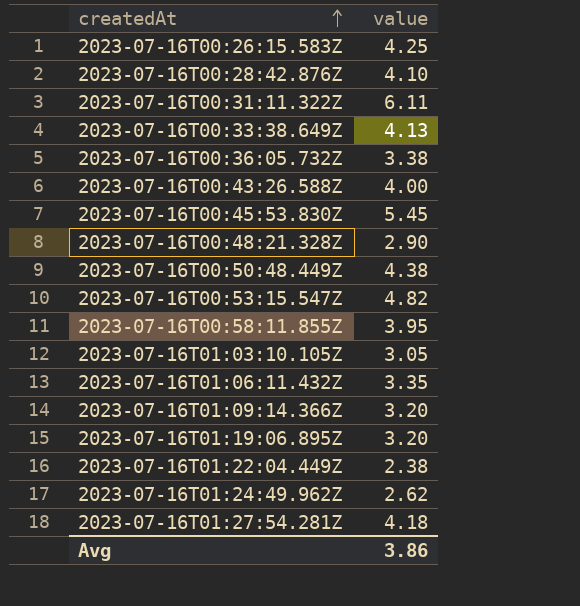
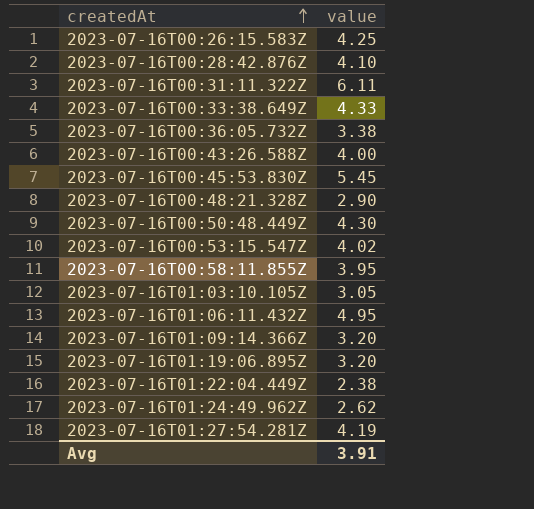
2023-07-16T00:33:38.649Z | value: 4.13 -> 4.33
2023-07-16T00:50:48.449Z | value: 4.38 -> 4.30
2023-07-16T00:53:15.547Z | value: 4.82 -> 4.02
2023-07-16T01:06:11.432Z | value: 3.35 -> 4.95
2023-07-16T01:27:54.281Z | value: 4.18 -> 4.19
Avg | value: 3.86 -> 3.91

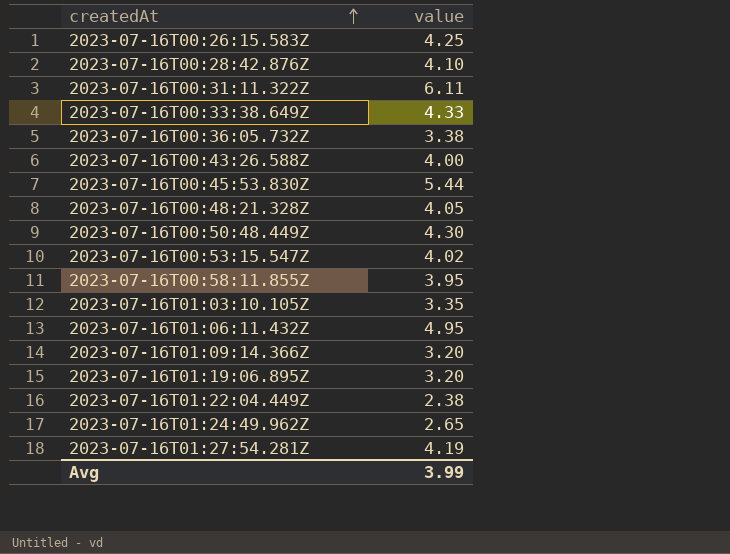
2023-07-16T00:45:53.830Z | value: 5.45 -> 5.44
2023-07-16T00:48:21.328Z | value: 2.90 -> 4.05
2023-07-16T01:03:10.105Z | value: 3.05 -> 3.35
2023-07-16T01:24:49.962Z | value: 2.62 -> 2.65
Avg | value: 3.91 -> 3.99

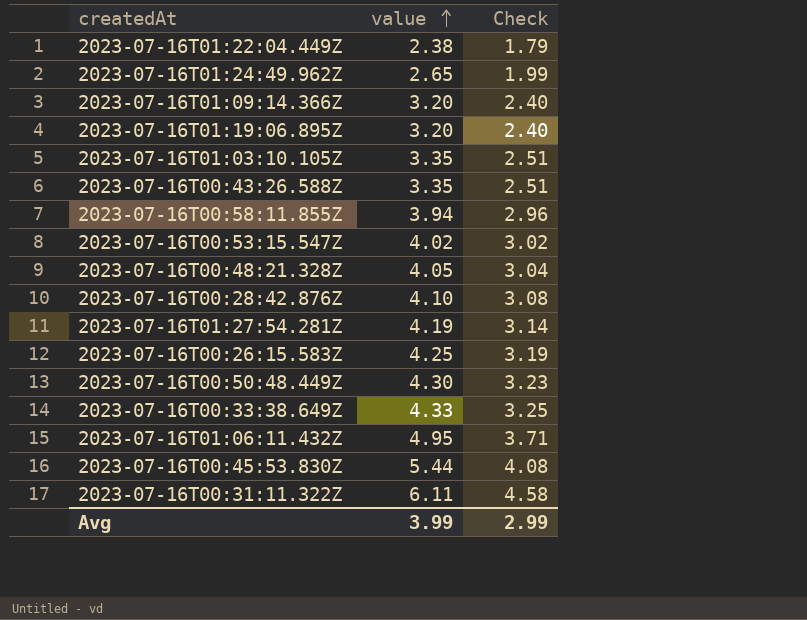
row order: createdAt ascending -> value ascending
column Check | formula: none -> [value] * 0.75
row 2023-07-16T00:36:05.732Z: 3.38 -> none
2023-07-16T00:43:26.588Z | value: 4.00 -> 3.35
2023-07-16T00:58:11.855Z | value: 3.95 -> 3.94

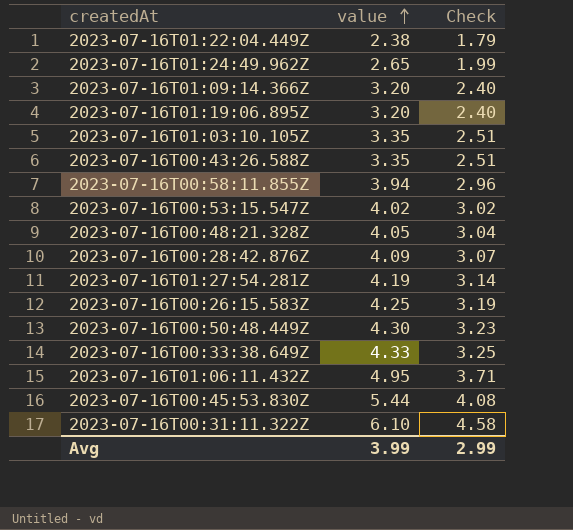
2023-07-16T00:28:42.876Z | value: 4.10 -> 4.09
2023-07-16T00:28:42.876Z | Check: 3.08 -> 3.07
2023-07-16T00:31:11.322Z | value: 6.11 -> 6.10

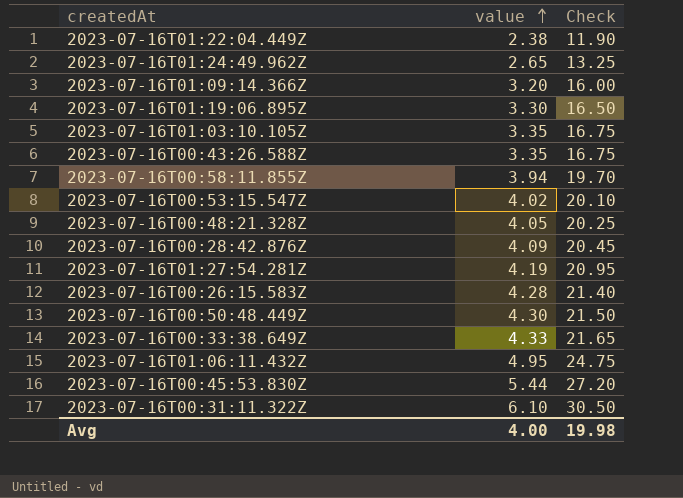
column Check | formula: [value] * 0.75 -> [value] * 5
2023-07-16T01:19:06.895Z | value: 3.20 -> 3.30
2023-07-16T00:26:15.583Z | value: 4.25 -> 4.28
Avg | value: 3.99 -> 4.00
Avg | Check: 2.99 -> 19.98

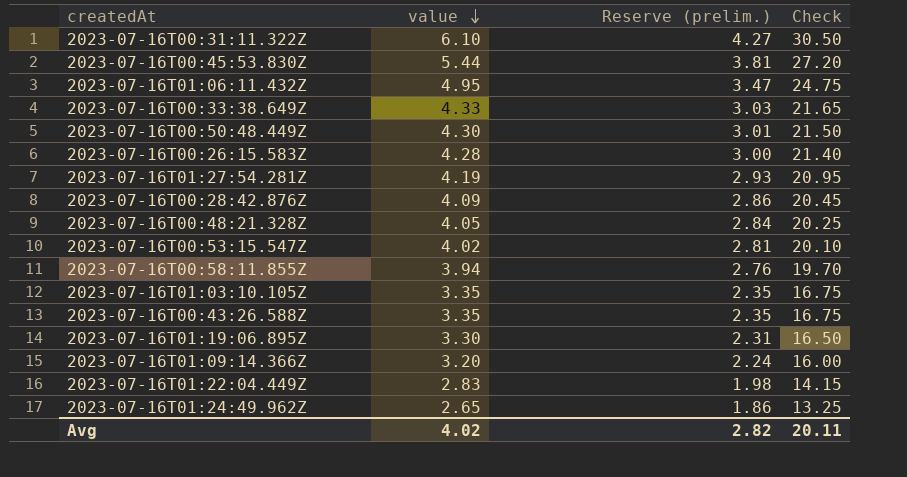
row order: value ascending -> value descending
column Reserve (prelim.) | formula: none -> [value] * 0.7
2023-07-16T01:22:04.449Z | value: 2.38 -> 2.83
2023-07-16T01:22:04.449Z | Check: 11.90 -> 14.15
Avg | value: 4.00 -> 4.02
Avg | Check: 19.98 -> 20.11

